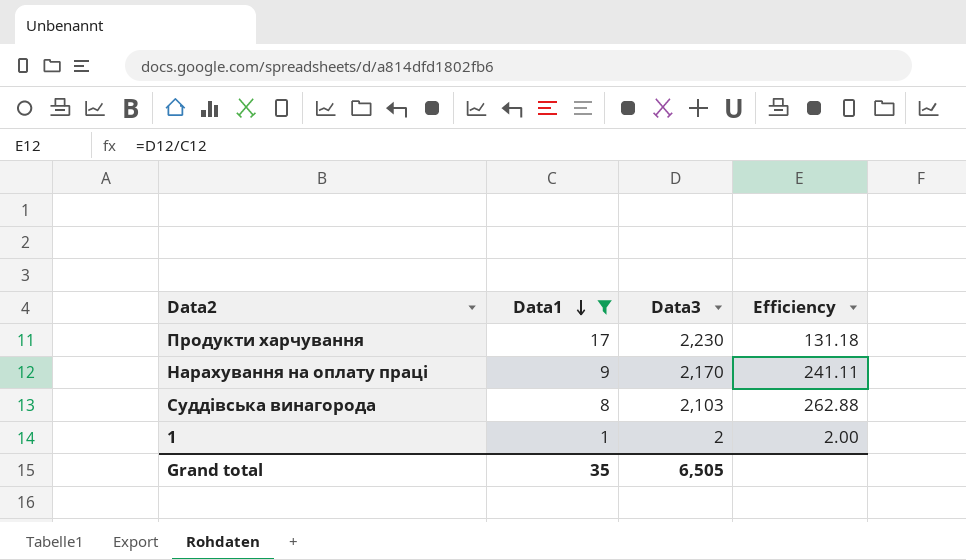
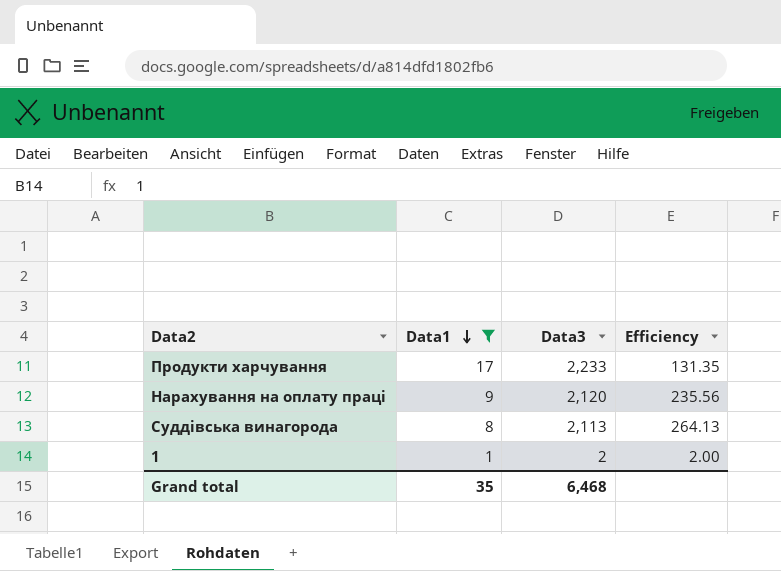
Продукти харчування | Data3: 2,230 -> 2,233
Продукти харчування | Efficiency: 131.18 -> 131.35
Нарахування на оплату праці | Data3: 2,170 -> 2,120
Нарахування на оплату праці | Efficiency: 241.11 -> 235.56
Суддівська винагорода | Data3: 2,103 -> 2,113
Суддівська винагорода | Efficiency: 262.88 -> 264.13
Grand total | Data3: 6,505 -> 6,468

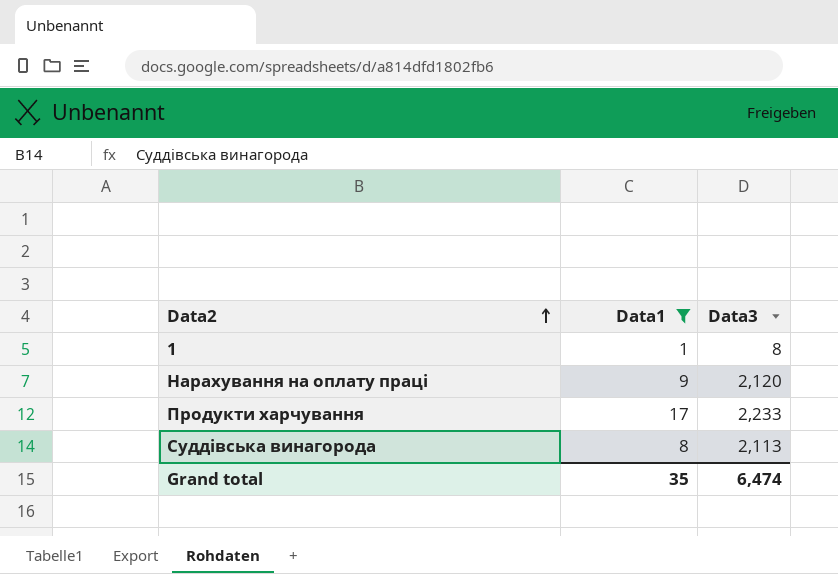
row order: Data1 descending -> Data2 ascending
column Efficiency | formula: [Data3] / [Data1] -> none
1 | Data3: 2 -> 8
Grand total | Data3: 6,468 -> 6,474

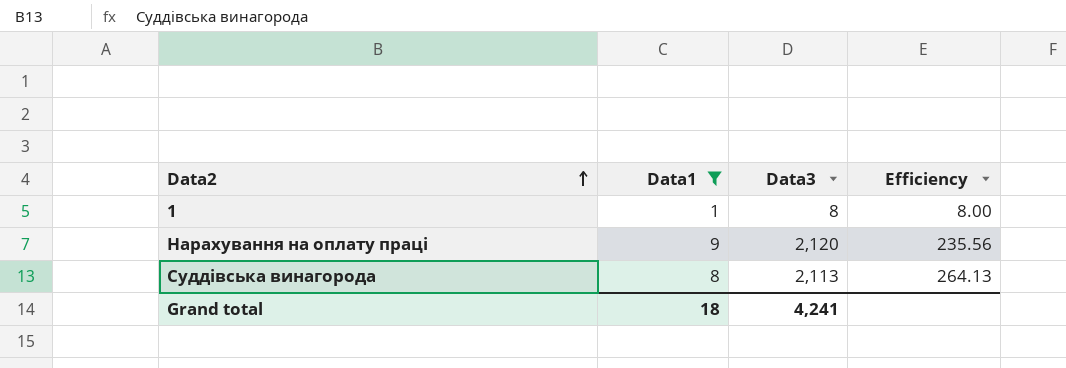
column Efficiency | formula: none -> [Data3] / [Data1]
row Продукти харчування: 17 | 2,233 -> none
Grand total | Data1: 35 -> 18
Grand total | Data3: 6,474 -> 4,241

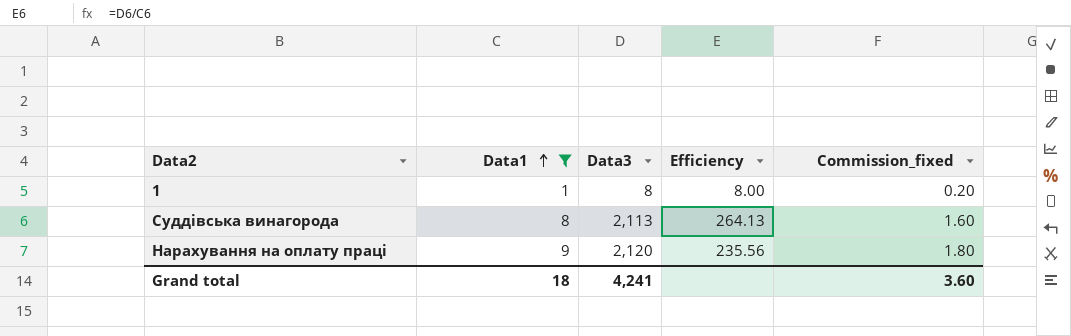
row order: Data2 ascending -> Data1 ascending
column Commission_fixed | formula: none -> [Data1] * 0.2

